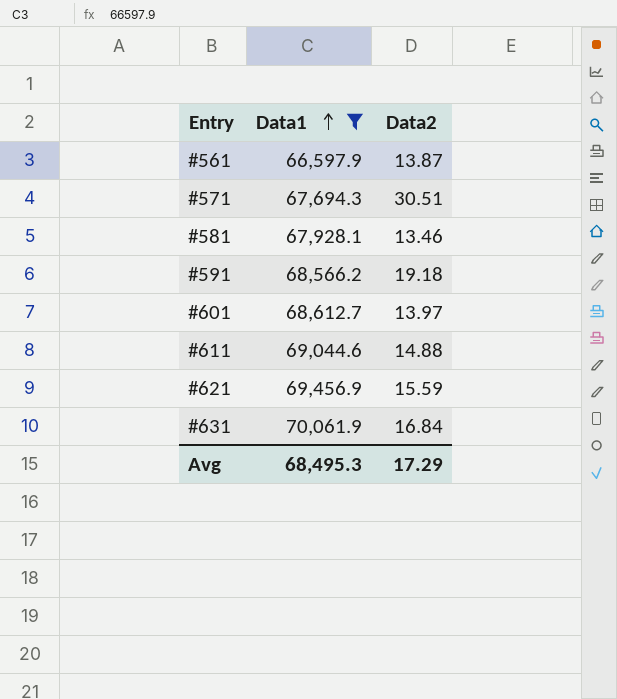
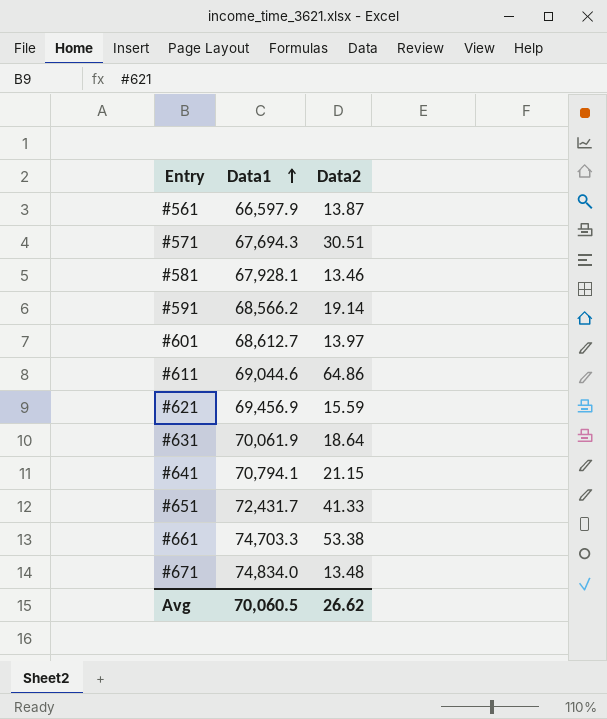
filter: Data1 <= 70,061.9 -> none
#591 | Data2: 19.18 -> 19.14
#611 | Data2: 14.88 -> 64.86
#631 | Data2: 16.84 -> 18.64
Avg | Data1: 68,495.3 -> 70,060.5
Avg | Data2: 17.29 -> 26.62

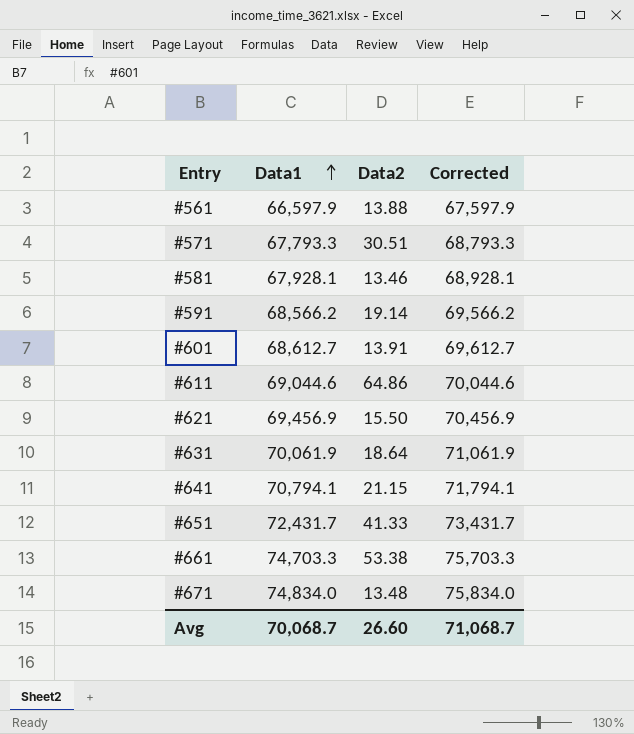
column Corrected | formula: none -> [Data1] + 1000
#561 | Data2: 13.87 -> 13.88
#571 | Data1: 67,694.3 -> 67,793.3
#601 | Data2: 13.97 -> 13.91
#621 | Data2: 15.59 -> 15.50
Avg | Data1: 70,060.5 -> 70,068.7
Avg | Data2: 26.62 -> 26.60

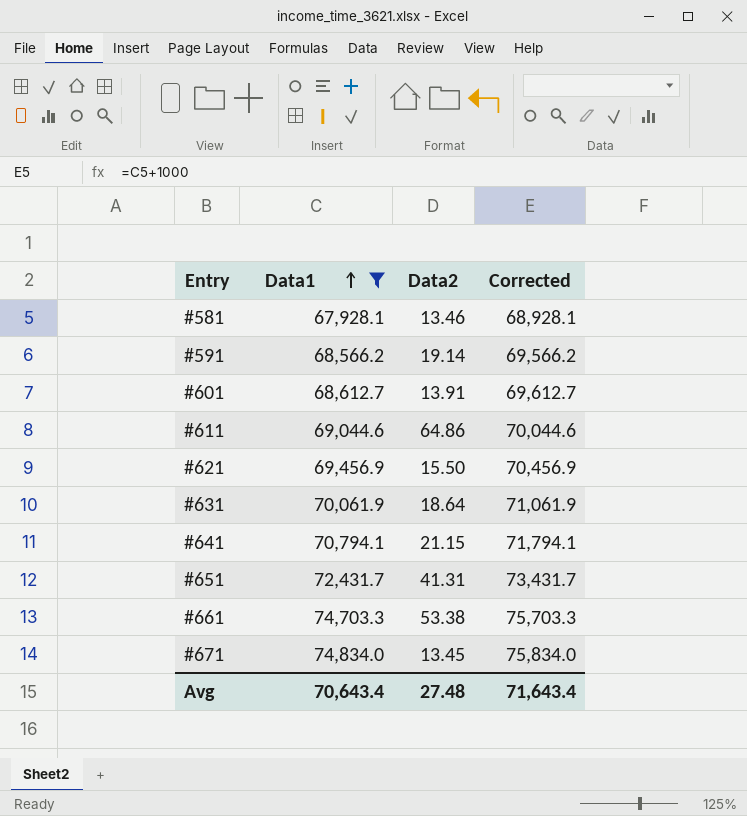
filter: none -> Data1 >= 67,928.1
#651 | Data2: 41.33 -> 41.31
#671 | Data2: 13.48 -> 13.45
Avg | Data1: 70,068.7 -> 70,643.4
Avg | Data2: 26.60 -> 27.48
Avg | Corrected: 71,068.7 -> 71,643.4

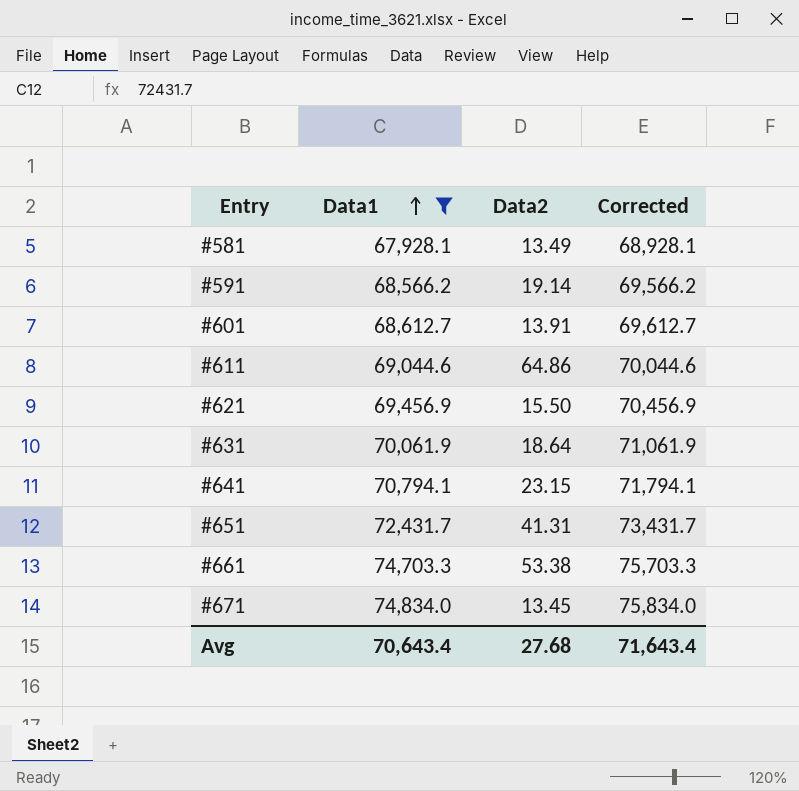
#581 | Data2: 13.46 -> 13.49
#641 | Data2: 21.15 -> 23.15
Avg | Data2: 27.48 -> 27.68

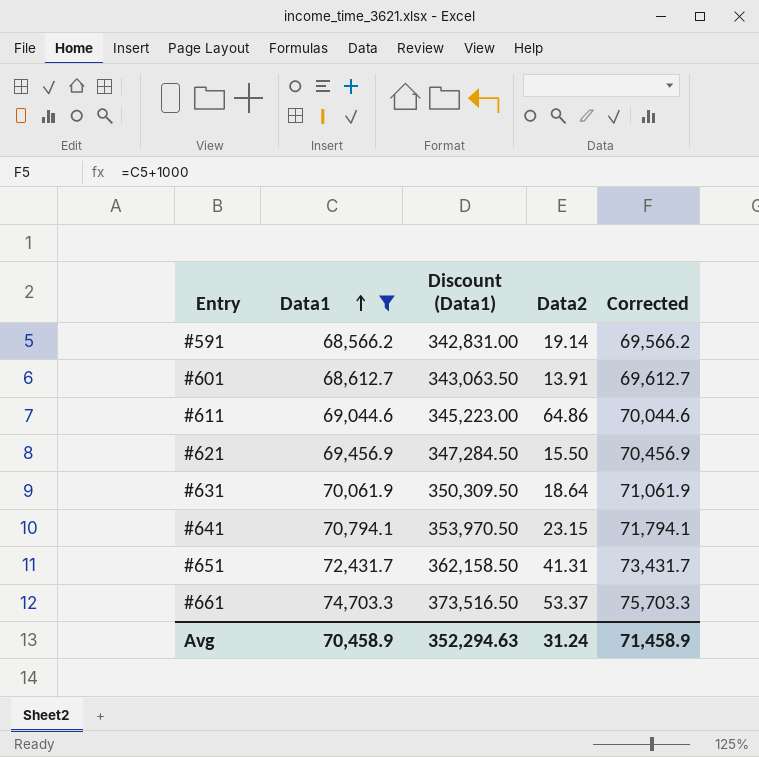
column Discount (Data1) | formula: none -> [Data1] * 5
row #581: 67,928.1 | 13.49 | 68,928.1 -> none
row #671: 74,834.0 | 13.45 | 75,834.0 -> none
#661 | Data2: 53.38 -> 53.37
Avg | Data1: 70,643.4 -> 70,458.9
Avg | Data2: 27.68 -> 31.24
Avg | Corrected: 71,643.4 -> 71,458.9

